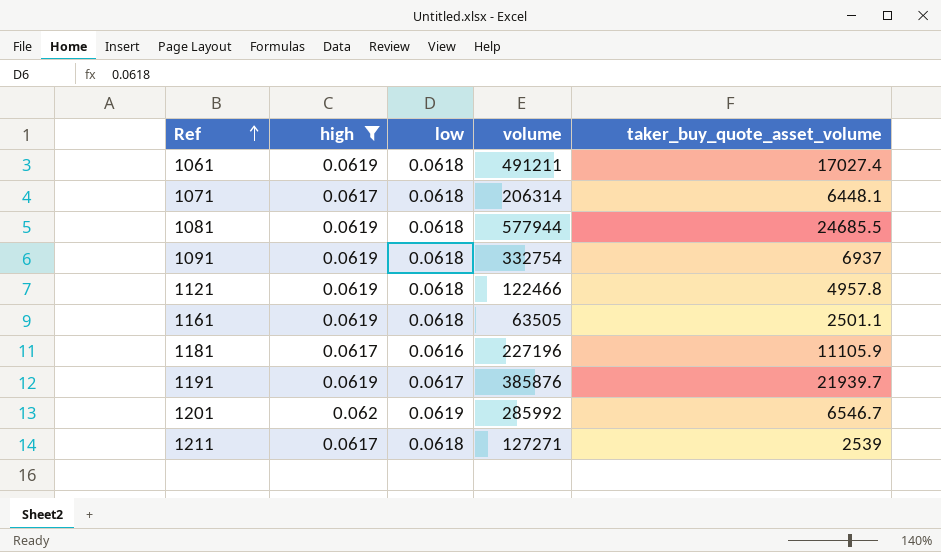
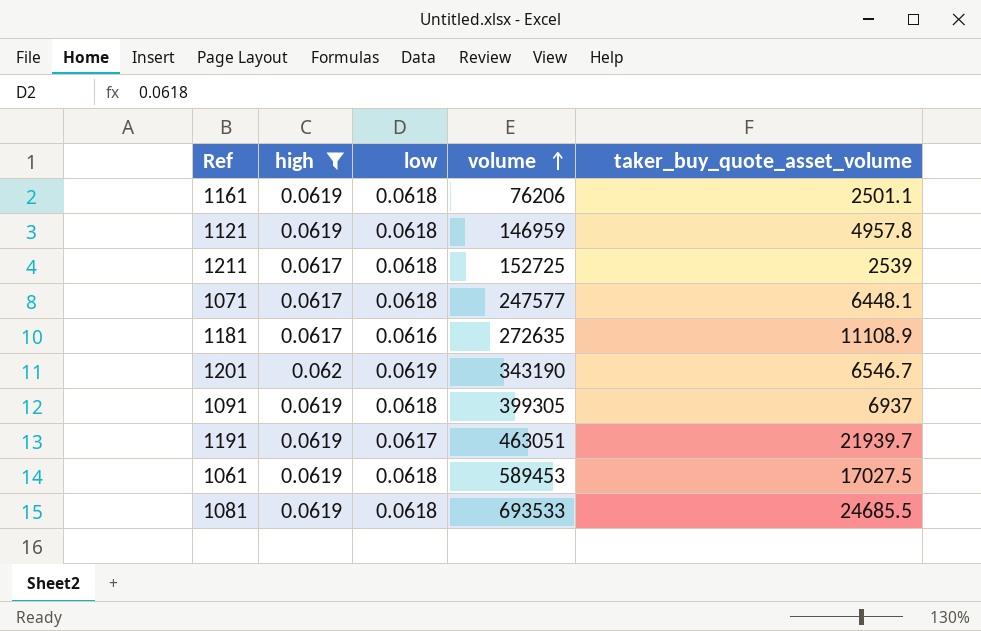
row order: Ref ascending -> volume ascending
1161 | volume: 63505 -> 76206
1121 | volume: 122466 -> 146959
1211 | volume: 127271 -> 152725
1071 | volume: 206314 -> 247577
1181 | volume: 227196 -> 272635
1181 | taker_buy_quote_asset_volume: 11105.9 -> 11108.9
1201 | volume: 285992 -> 343190
1091 | volume: 332754 -> 399305
1191 | volume: 385876 -> 463051
1061 | volume: 491211 -> 589453
1061 | taker_buy_quote_asset_volume: 17027.4 -> 17027.5
1081 | volume: 577944 -> 693533

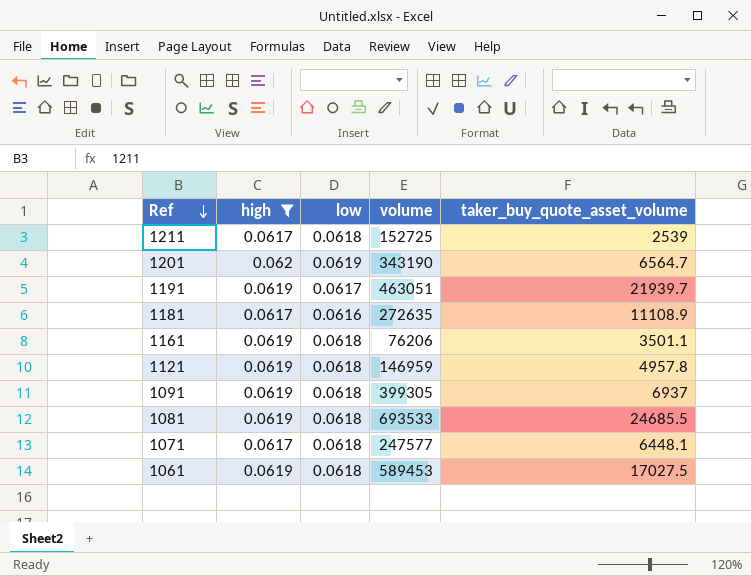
row order: volume ascending -> Ref descending
1201 | taker_buy_quote_asset_volume: 6546.7 -> 6564.7
1161 | taker_buy_quote_asset_volume: 2501.1 -> 3501.1

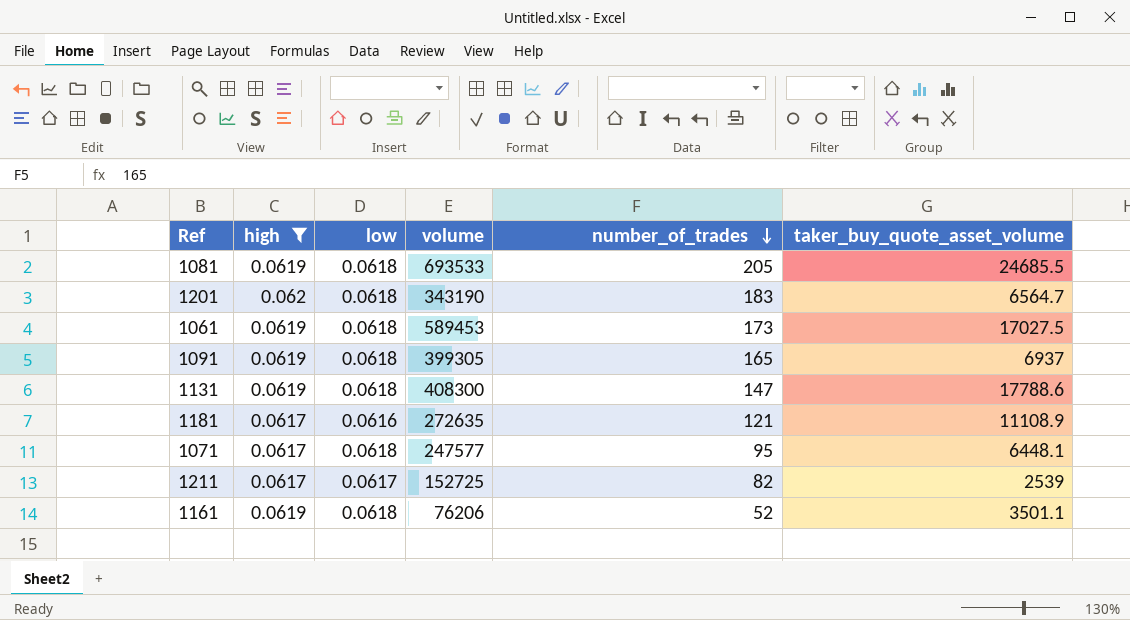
row order: Ref descending -> number_of_trades descending
column number_of_trades | position: none -> 5
row 1191: 0.0619 | 0.0617 | 463051 | 21939.7 -> none
row 1121: 0.0619 | 0.0618 | 146959 | 4957.8 -> none
1201 | low: 0.0619 -> 0.0618
row 1131: none -> 0.0619 | 0.0618 | 408300 | 147 | 17788.6
1211 | low: 0.0618 -> 0.0617

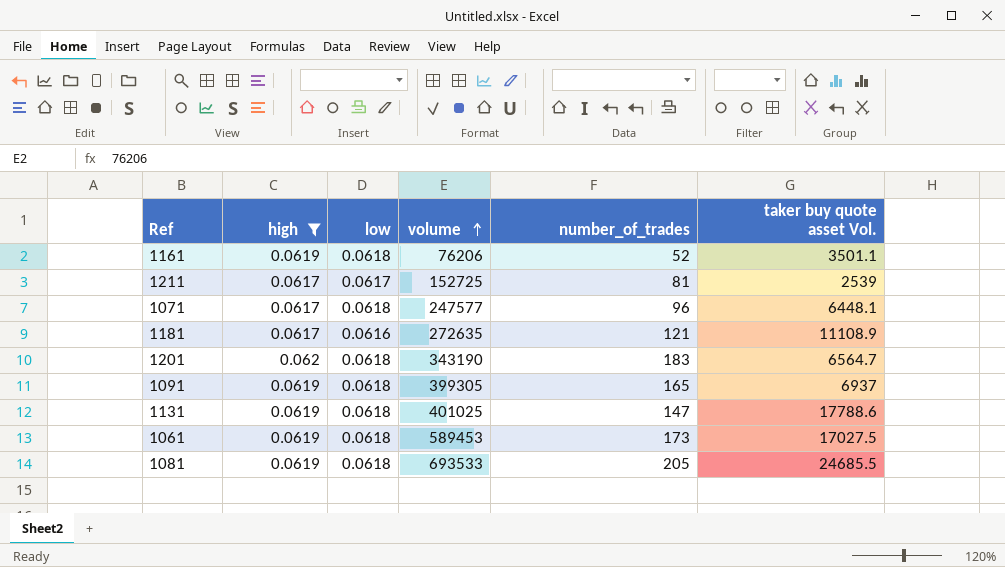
row order: number_of_trades descending -> volume ascending
column name: taker_buy_quote_asset_volume -> taker buy quote asset Vol.
1211 | number_of_trades: 82 -> 81
1071 | number_of_trades: 95 -> 96
1131 | volume: 408300 -> 401025

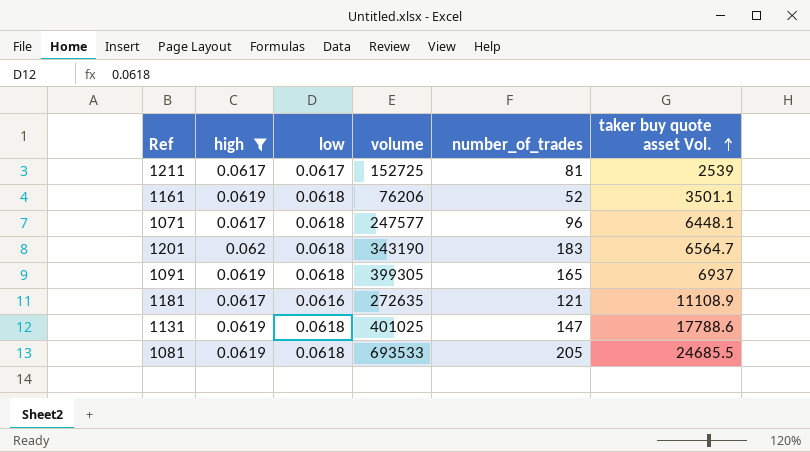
row order: volume ascending -> taker buy quote asset Vol. ascending
row 1061: 0.0619 | 0.0618 | 589453 | 173 | 17027.5 -> none

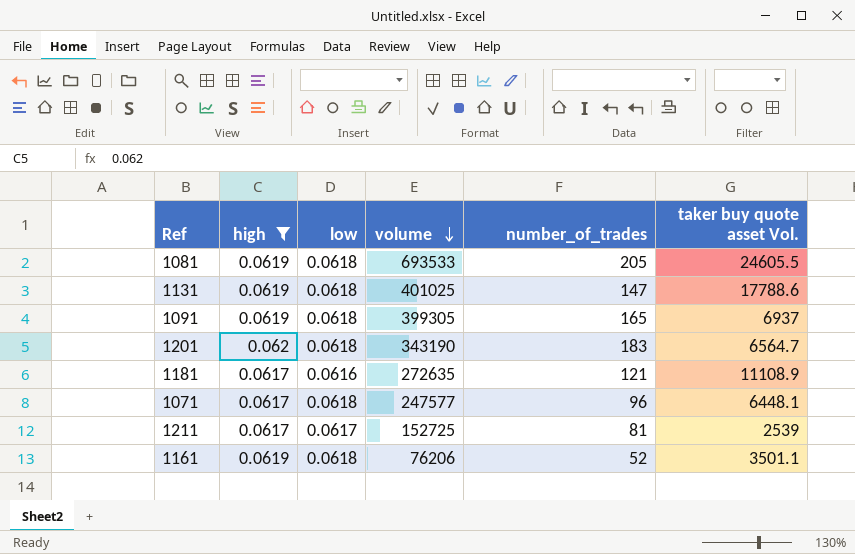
row order: taker buy quote asset Vol. ascending -> volume descending
1081 | taker buy quote asset Vol.: 24685.5 -> 24605.5

